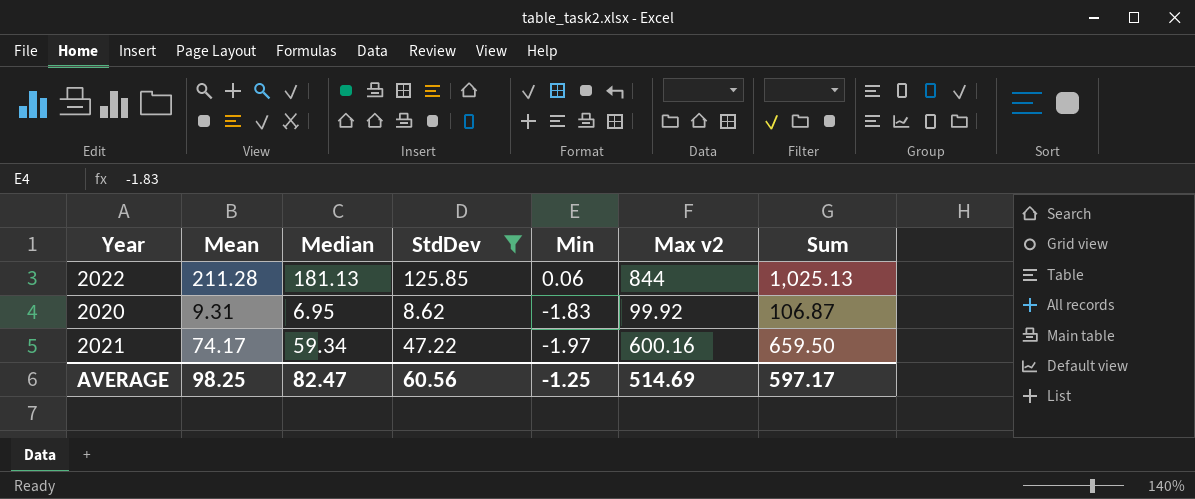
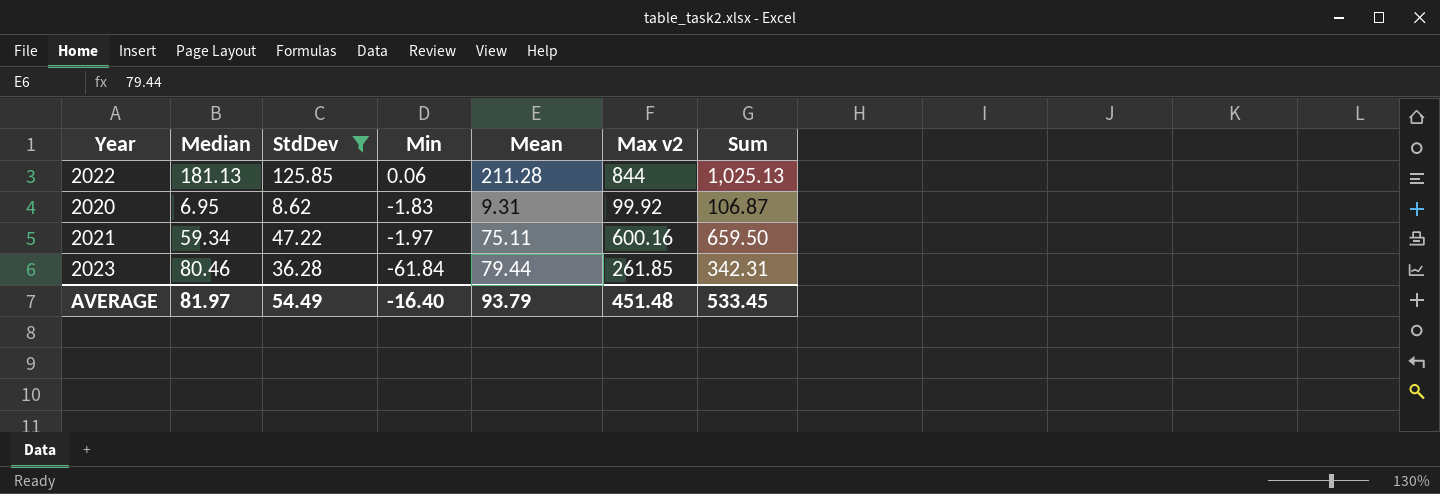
column Mean | position: 2 -> 5
2021 | Mean: 74.17 -> 75.11
row 2023: none -> 80.46 | 36.28 | -61.84 | 79.44 | 261.85 | 342.31
AVERAGE | Median: 82.47 -> 81.97
AVERAGE | StdDev: 60.56 -> 54.49
AVERAGE | Min: -1.25 -> -16.40
AVERAGE | Mean: 98.25 -> 93.79
AVERAGE | Max v2: 514.69 -> 451.48
AVERAGE | Sum: 597.17 -> 533.45

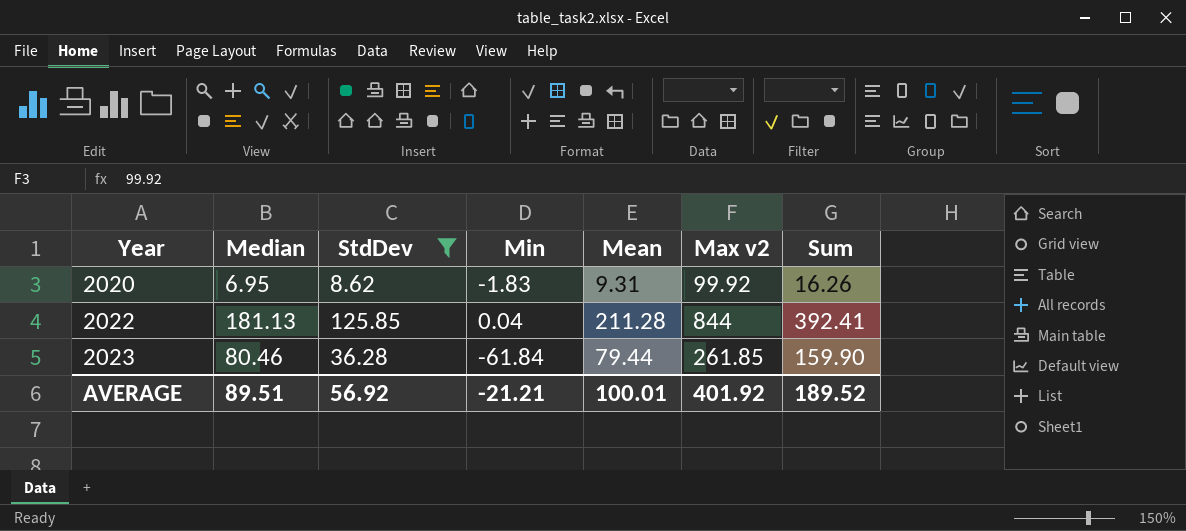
row order: Min descending -> Year ascending
column Sum | formula: [Median] + [Max v2] -> [Median] + [Mean]
row 2021: 59.34 | 47.22 | -1.97 | 75.11 | 600.16 | 659.50 -> none
2022 | Min: 0.06 -> 0.04
AVERAGE | Median: 81.97 -> 89.51
AVERAGE | StdDev: 54.49 -> 56.92
AVERAGE | Min: -16.40 -> -21.21
AVERAGE | Mean: 93.79 -> 100.01
AVERAGE | Max v2: 451.48 -> 401.92
AVERAGE | Sum: 533.45 -> 189.52

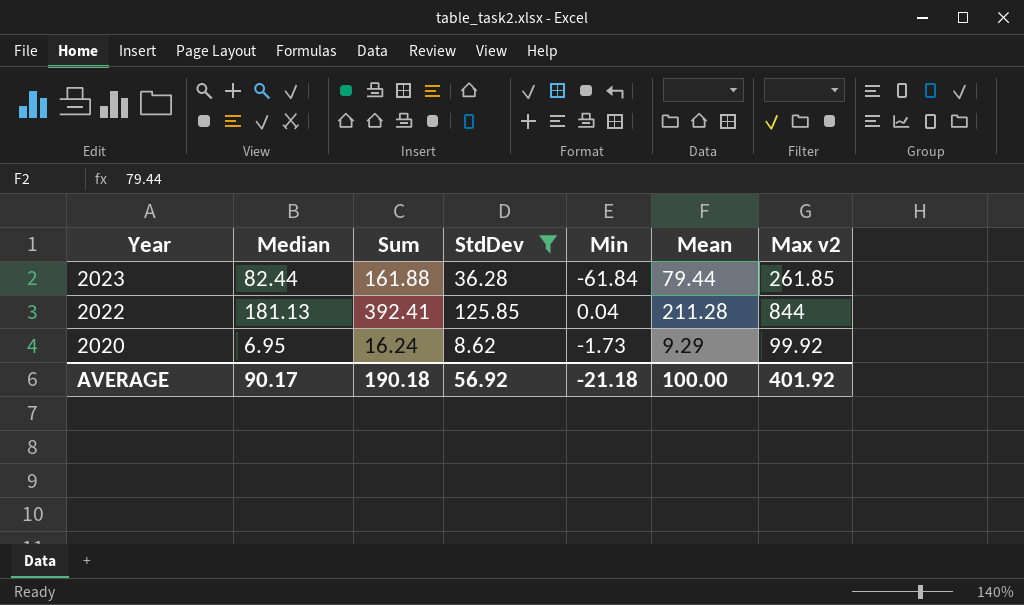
row order: Year ascending -> Year descending
column Sum | position: 7 -> 3
2023 | Median: 80.46 -> 82.44
2023 | Sum: 159.90 -> 161.88
2020 | Sum: 16.26 -> 16.24
2020 | Min: -1.83 -> -1.73
2020 | Mean: 9.31 -> 9.29
AVERAGE | Median: 89.51 -> 90.17
AVERAGE | Sum: 189.52 -> 190.18
AVERAGE | Min: -21.21 -> -21.18
AVERAGE | Mean: 100.01 -> 100.00

